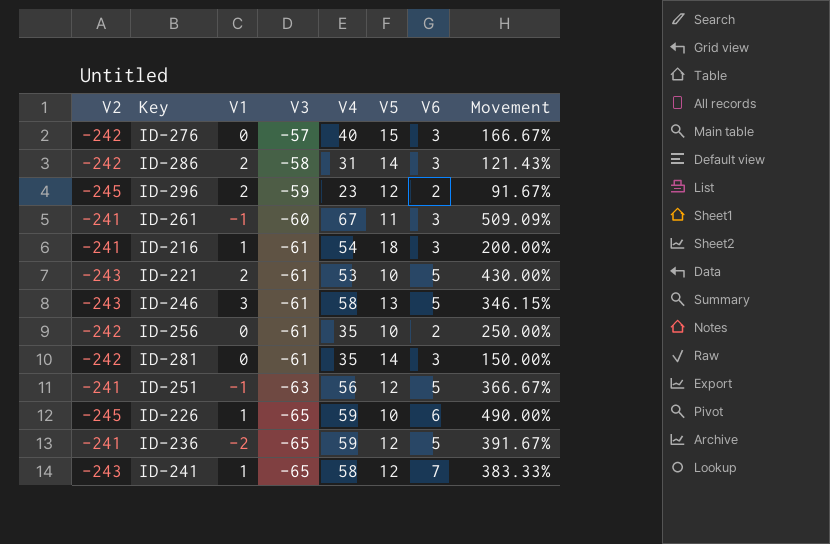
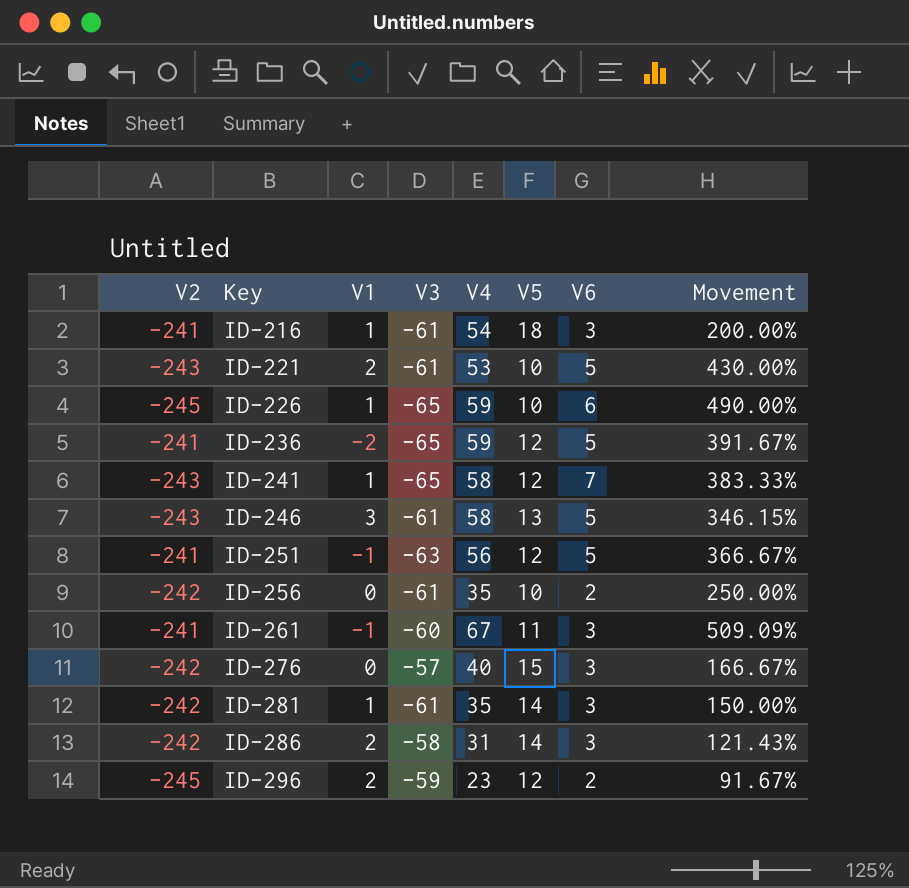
row order: V3 descending -> Key ascending
ID-281 | V1: 0 -> 1

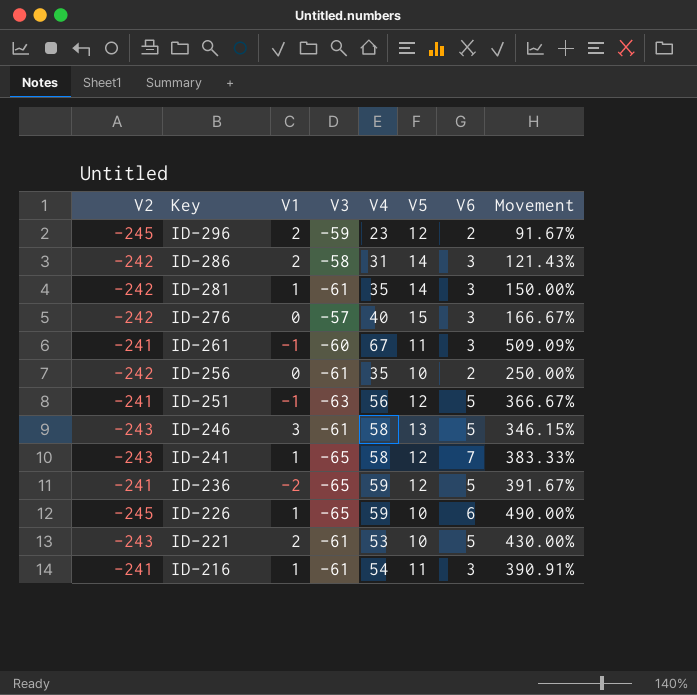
row order: Key ascending -> Key descending
ID-216 | V5: 18 -> 11
ID-216 | Movement: 200.00% -> 390.91%

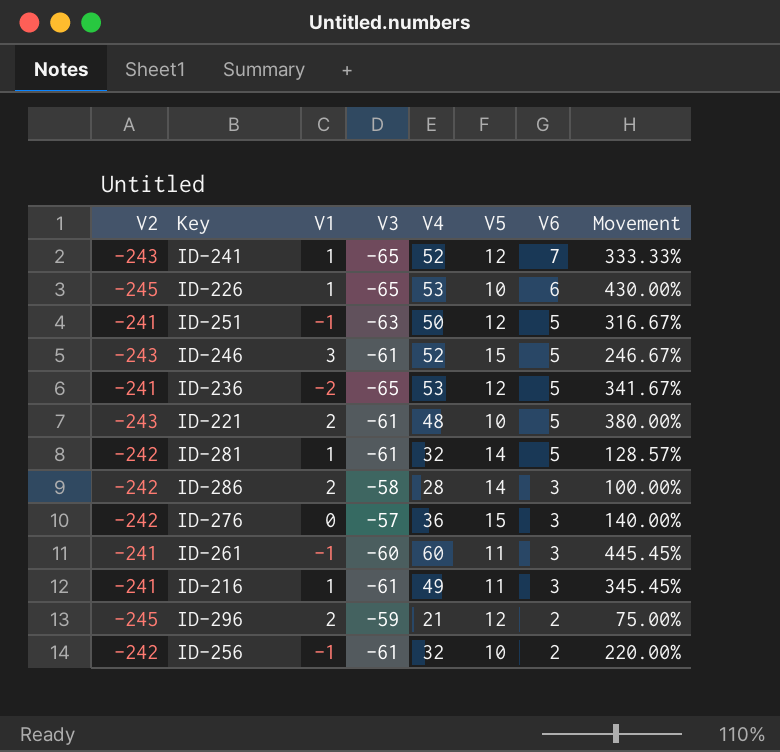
row order: Key descending -> V6 descending
ID-241 | V4: 58 -> 52
ID-241 | Movement: 383.33% -> 333.33%
ID-226 | V4: 59 -> 53
ID-226 | Movement: 490.00% -> 430.00%
ID-251 | V4: 56 -> 50
ID-251 | Movement: 366.67% -> 316.67%
ID-246 | V4: 58 -> 52
ID-246 | V5: 13 -> 15
ID-246 | Movement: 346.15% -> 246.67%
ID-236 | V4: 59 -> 53
ID-236 | Movement: 391.67% -> 341.67%
ID-221 | V4: 53 -> 48
ID-221 | Movement: 430.00% -> 380.00%
ID-281 | V4: 35 -> 32
ID-281 | V6: 3 -> 5
ID-281 | Movement: 150.00% -> 128.57%
ID-286 | V4: 31 -> 28
ID-286 | Movement: 121.43% -> 100.00%
ID-276 | V4: 40 -> 36
ID-276 | Movement: 166.67% -> 140.00%
ID-261 | V4: 67 -> 60
ID-261 | Movement: 509.09% -> 445.45%
ID-216 | V4: 54 -> 49
ID-216 | Movement: 390.91% -> 345.45%
ID-296 | V4: 23 -> 21
ID-296 | Movement: 91.67% -> 75.00%
ID-256 | V1: 0 -> -1
ID-256 | V4: 35 -> 32
ID-256 | Movement: 250.00% -> 220.00%

